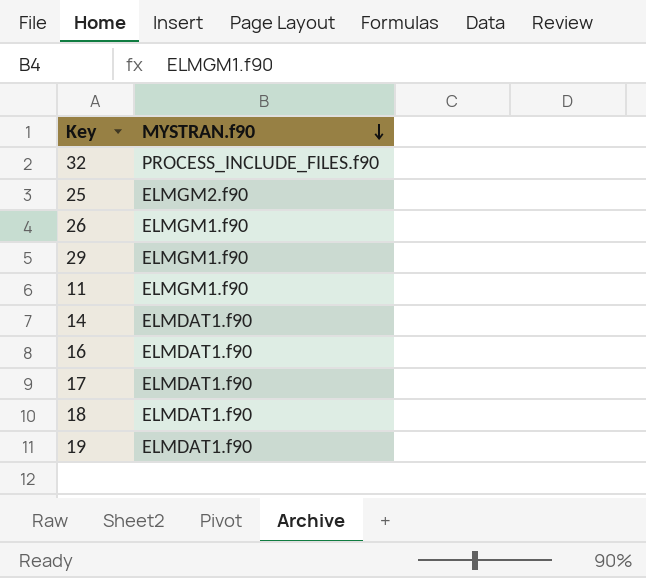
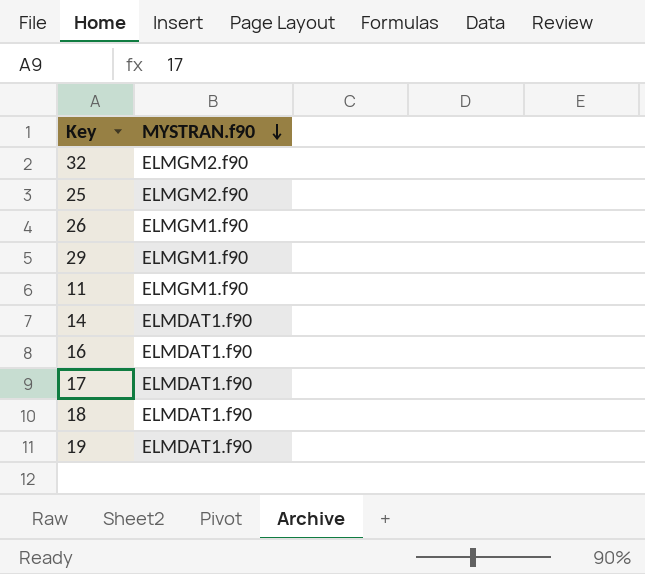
32 | MYSTRAN.f90: PROCESS_INCLUDE_FILES.f90 -> ELMGM2.f90

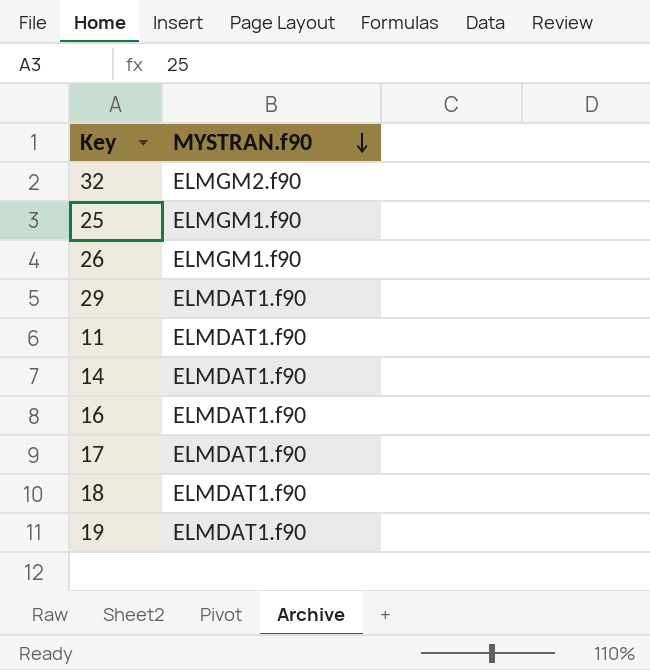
25 | MYSTRAN.f90: ELMGM2.f90 -> ELMGM1.f90
29 | MYSTRAN.f90: ELMGM1.f90 -> ELMDAT1.f90
11 | MYSTRAN.f90: ELMGM1.f90 -> ELMDAT1.f90

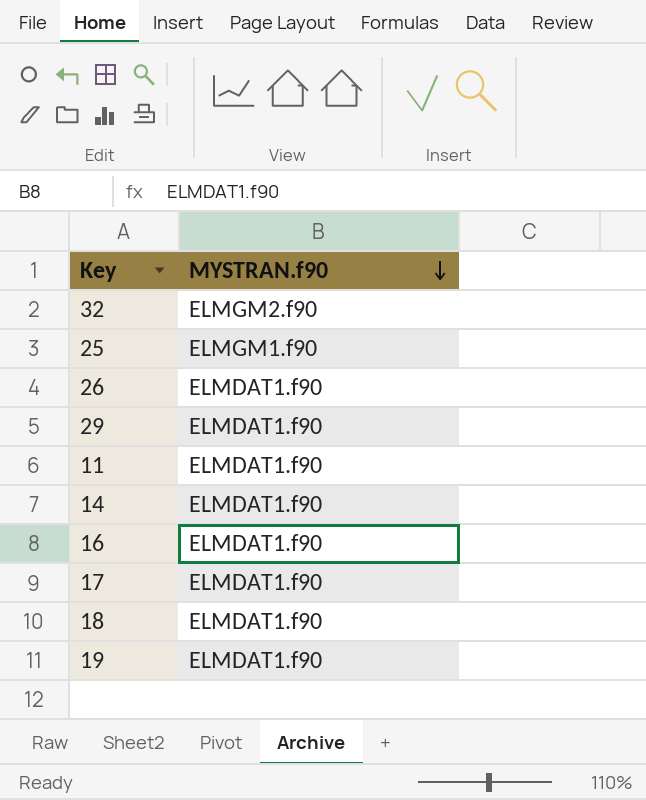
26 | MYSTRAN.f90: ELMGM1.f90 -> ELMDAT1.f90

